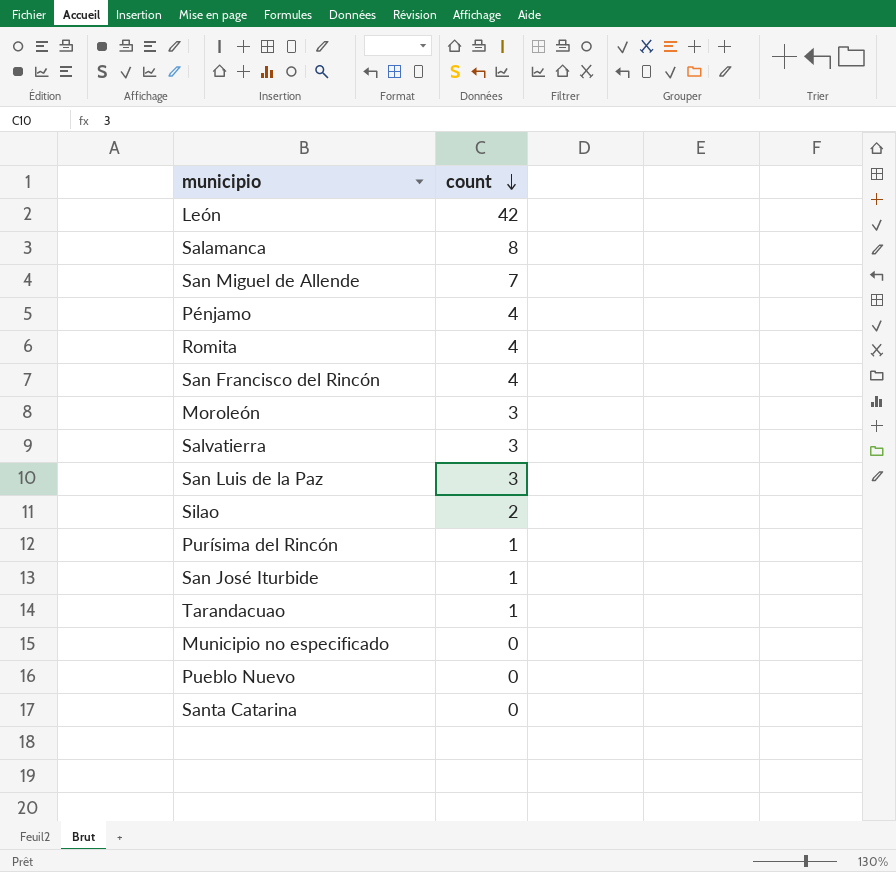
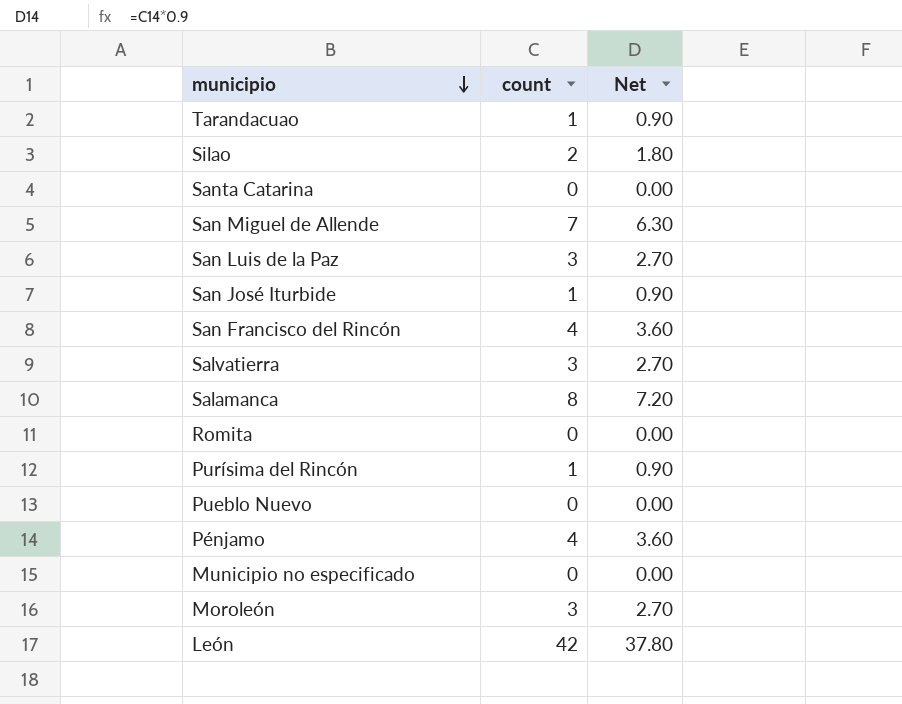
row order: count descending -> municipio descending
column Net | formula: none -> [count] * 0.9
Romita | count: 4 -> 0

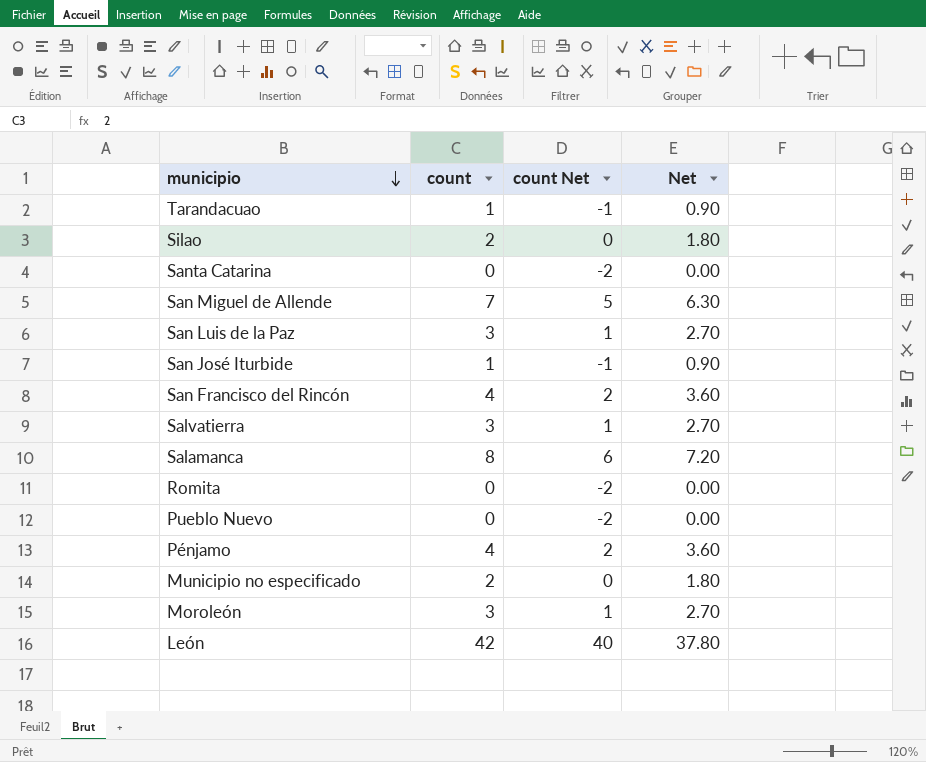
column count Net | formula: none -> [count] - 2
row Purísima del Rincón: 1 | 0.90 -> none
Municipio no especificado | count: 0 -> 2
Municipio no especificado | Net: 0.00 -> 1.80

